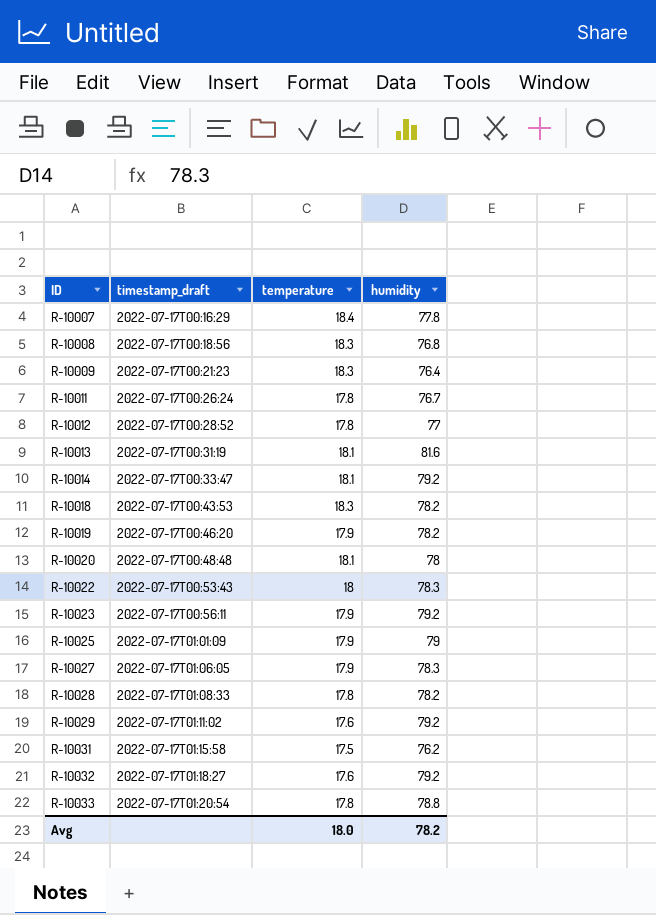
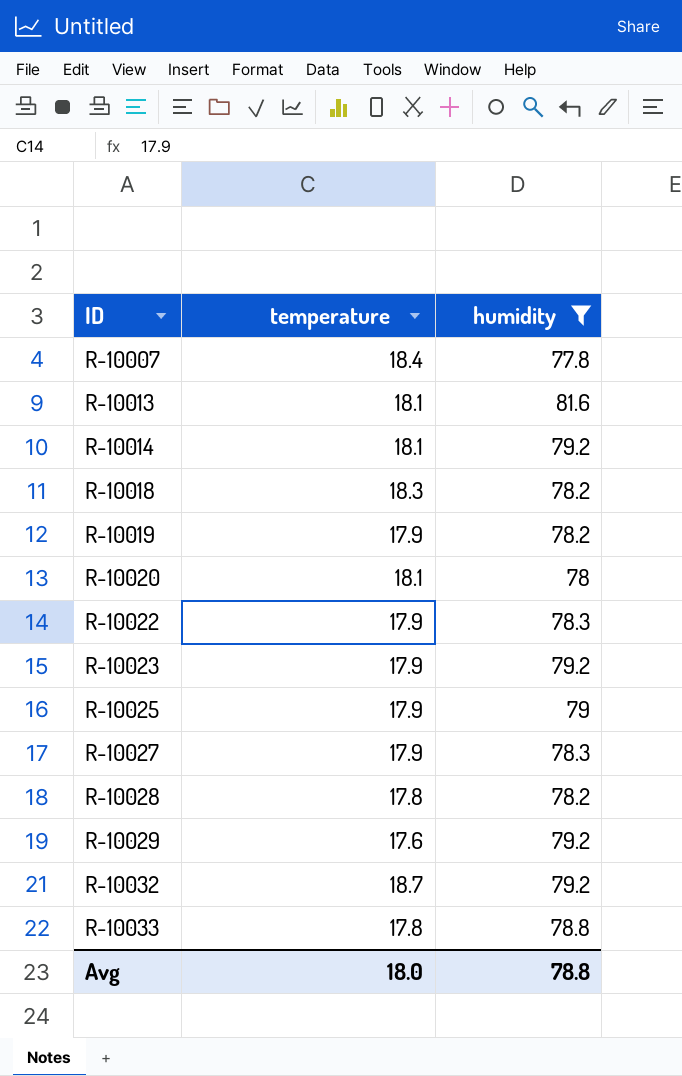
filter: none -> humidity >= 77.8
column timestamp_draft | position: 2 -> none
R-10022 | temperature: 18 -> 17.9
R-10032 | temperature: 17.6 -> 18.7
Avg | humidity: 78.2 -> 78.8

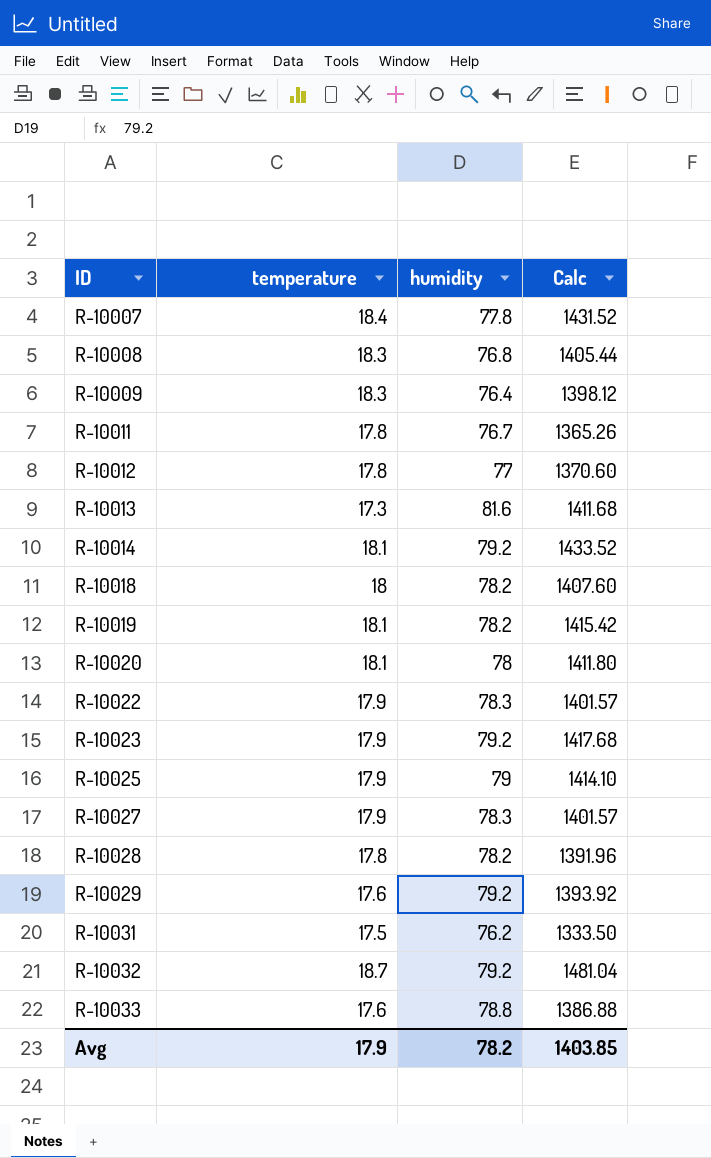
filter: humidity >= 77.8 -> none
column Calc | formula: none -> [temperature] * [humidity]
R-10013 | temperature: 18.1 -> 17.3
R-10018 | temperature: 18.3 -> 18
R-10019 | temperature: 17.9 -> 18.1
R-10033 | temperature: 17.8 -> 17.6
Avg | temperature: 18.0 -> 17.9
Avg | humidity: 78.8 -> 78.2

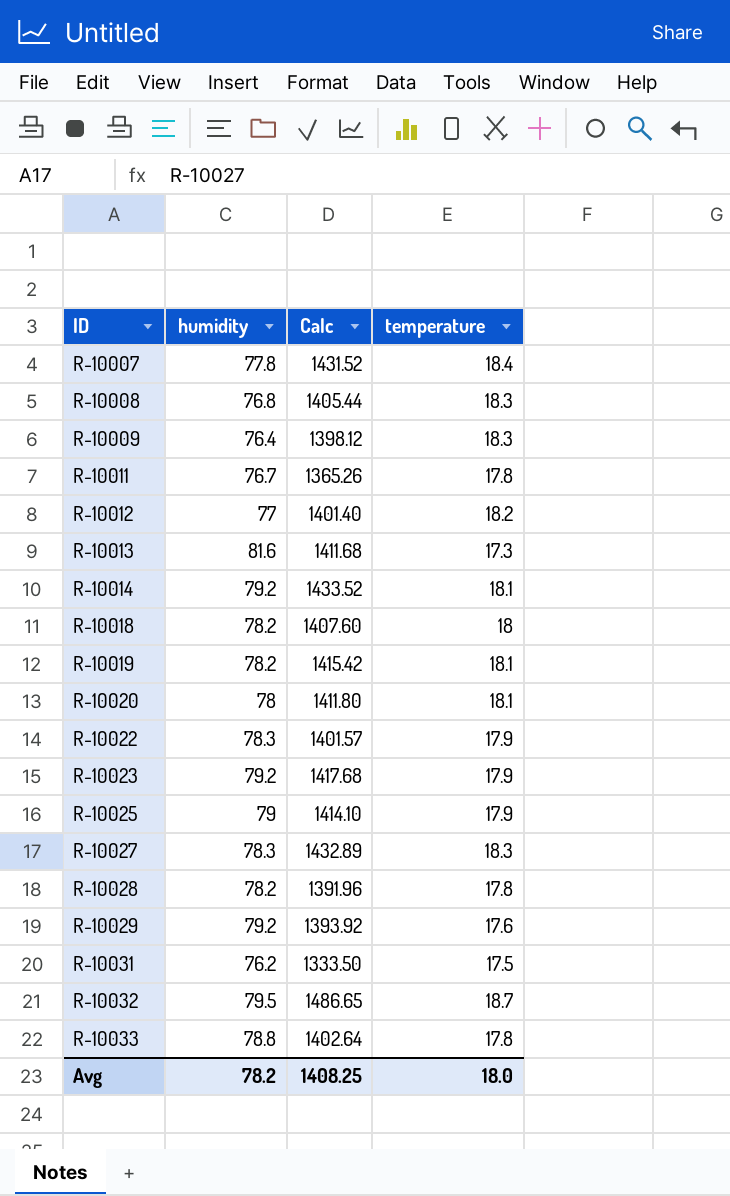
column temperature | position: 2 -> 4
R-10012 | Calc: 1370.60 -> 1401.40
R-10012 | temperature: 17.8 -> 18.2
R-10027 | Calc: 1401.57 -> 1432.89
R-10027 | temperature: 17.9 -> 18.3
R-10032 | humidity: 79.2 -> 79.5
R-10032 | Calc: 1481.04 -> 1486.65
R-10033 | Calc: 1386.88 -> 1402.64
R-10033 | temperature: 17.6 -> 17.8
Avg | Calc: 1403.85 -> 1408.25
Avg | temperature: 17.9 -> 18.0

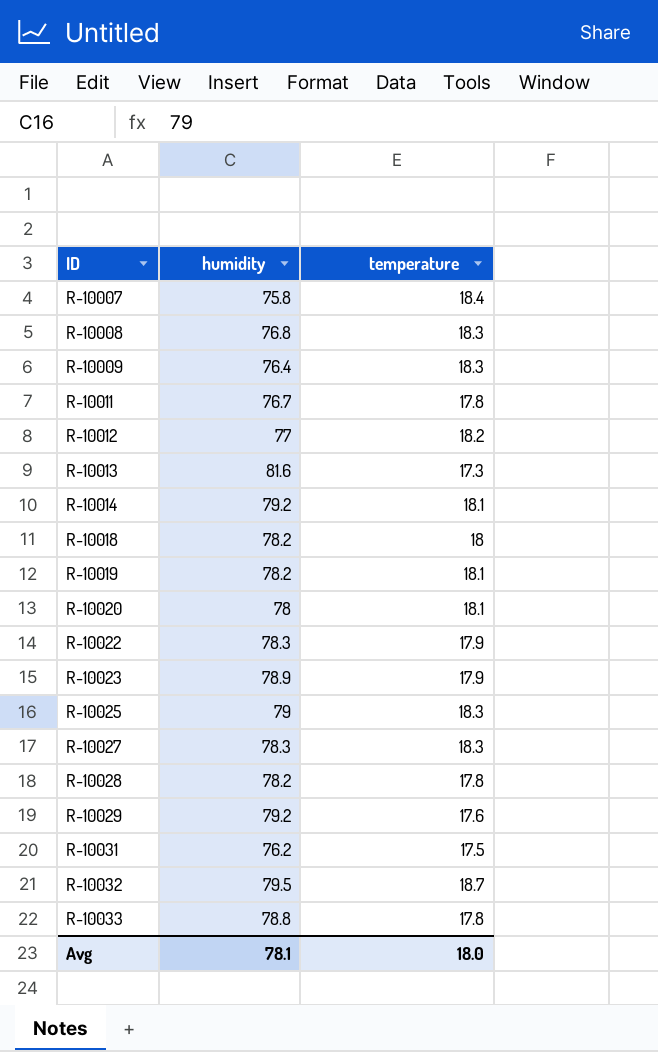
column Calc | formula: [humidity] * [temperature] -> none
R-10007 | humidity: 77.8 -> 75.8
R-10023 | humidity: 79.2 -> 78.9
R-10025 | temperature: 17.9 -> 18.3
Avg | humidity: 78.2 -> 78.1

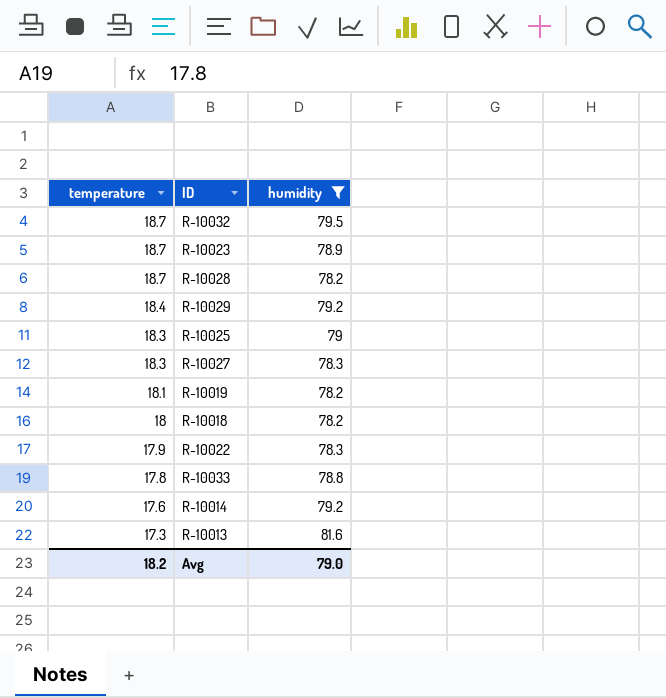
filter: none -> humidity >= 78.2
row order: ID ascending -> temperature descending
column temperature | position: 3 -> 1
R-10023 | temperature: 17.9 -> 18.7
R-10028 | temperature: 17.8 -> 18.7
R-10029 | temperature: 17.6 -> 18.4
R-10014 | temperature: 18.1 -> 17.6
Avg | temperature: 18.0 -> 18.2
Avg | humidity: 78.1 -> 79.0

